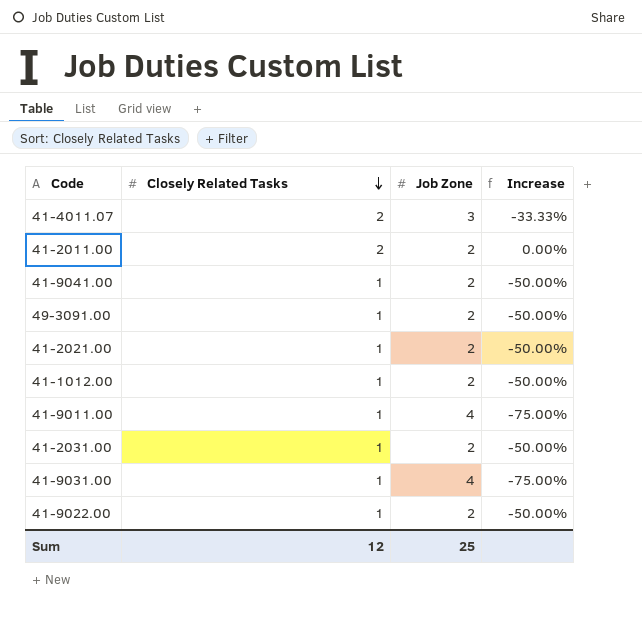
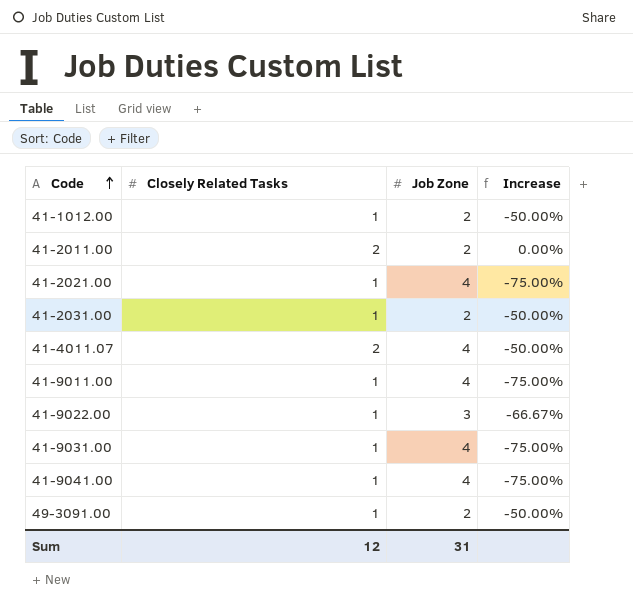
row order: Closely Related Tasks descending -> Code ascending
41-2021.00 | Job Zone: 2 -> 4
41-2021.00 | Increase: -50.00% -> -75.00%
41-4011.07 | Job Zone: 3 -> 4
41-4011.07 | Increase: -33.33% -> -50.00%
41-9022.00 | Job Zone: 2 -> 3
41-9022.00 | Increase: -50.00% -> -66.67%
41-9041.00 | Job Zone: 2 -> 4
41-9041.00 | Increase: -50.00% -> -75.00%
Sum | Job Zone: 25 -> 31

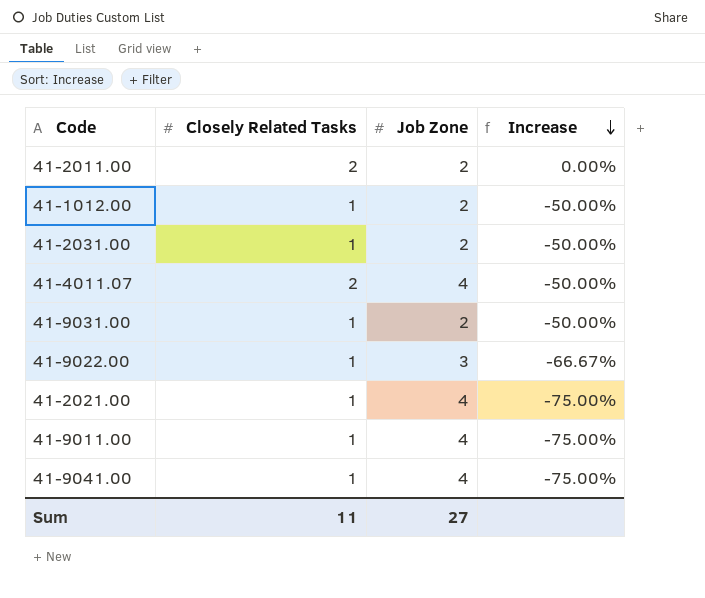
row order: Code ascending -> Increase descending
row 49-3091.00: 1 | 2 | -50.00% -> none
41-9031.00 | Job Zone: 4 -> 2
41-9031.00 | Increase: -75.00% -> -50.00%
Sum | Closely Related Tasks: 12 -> 11
Sum | Job Zone: 31 -> 27

